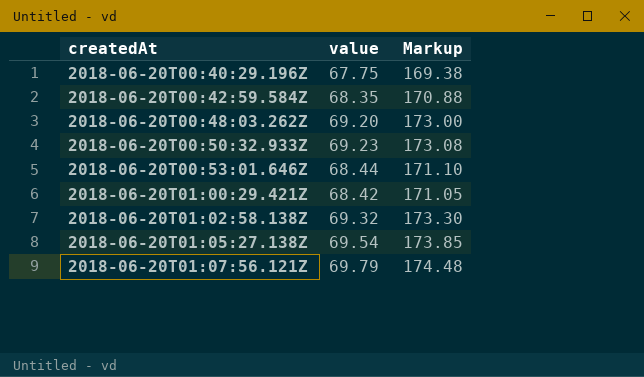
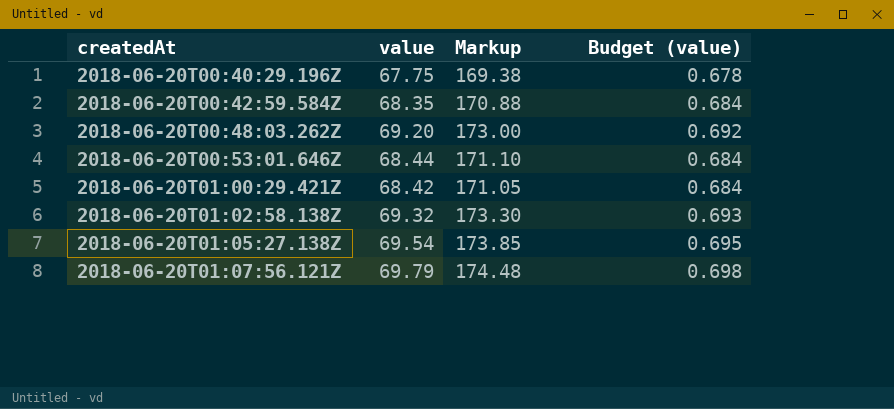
column Budget (value) | formula: none -> [value] * 0.01
row 2018-06-20T00:50:32.933Z: 69.23 | 173.08 -> none

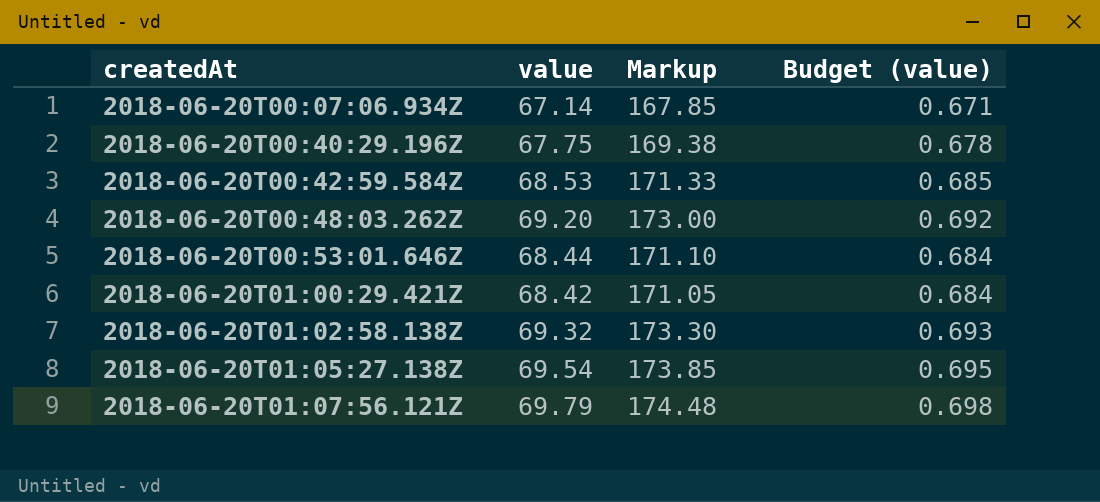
row 2018-06-20T00:07:06.934Z: none -> 67.14 | 167.85 | 0.671
2018-06-20T00:42:59.584Z | value: 68.35 -> 68.53
2018-06-20T00:42:59.584Z | Markup: 170.88 -> 171.33
2018-06-20T00:42:59.584Z | Budget (value): 0.684 -> 0.685

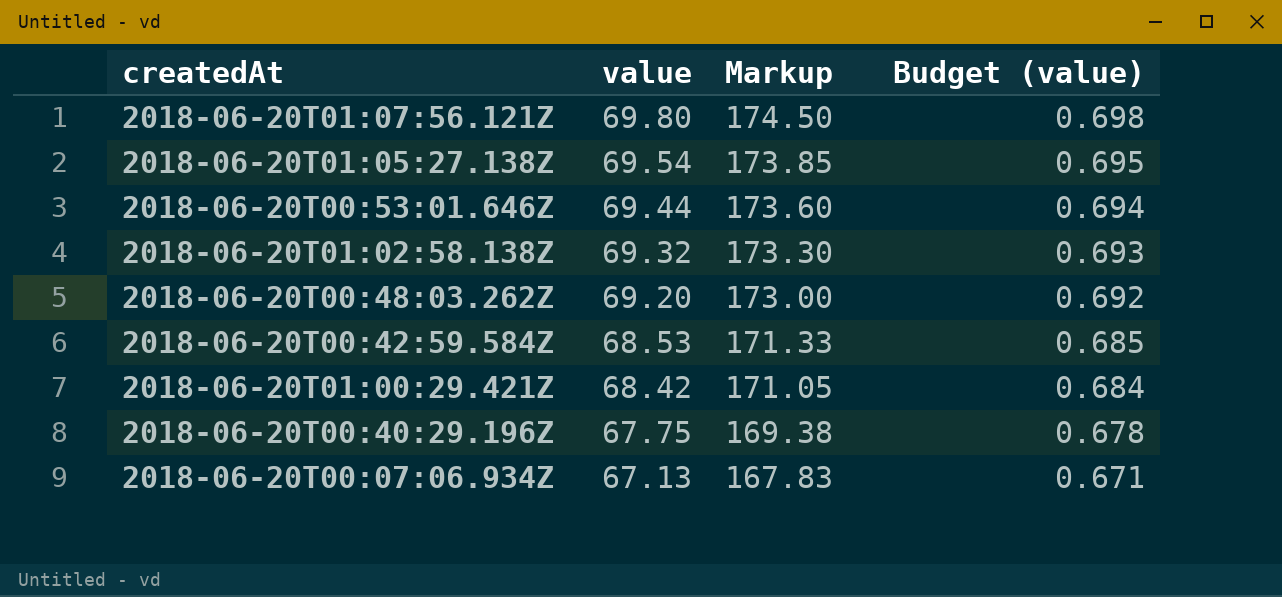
row order: createdAt ascending -> value descending
2018-06-20T01:07:56.121Z | value: 69.79 -> 69.80
2018-06-20T01:07:56.121Z | Markup: 174.48 -> 174.50
2018-06-20T00:53:01.646Z | value: 68.44 -> 69.44
2018-06-20T00:53:01.646Z | Markup: 171.10 -> 173.60
2018-06-20T00:53:01.646Z | Budget (value): 0.684 -> 0.694
2018-06-20T00:07:06.934Z | value: 67.14 -> 67.13
2018-06-20T00:07:06.934Z | Markup: 167.85 -> 167.83

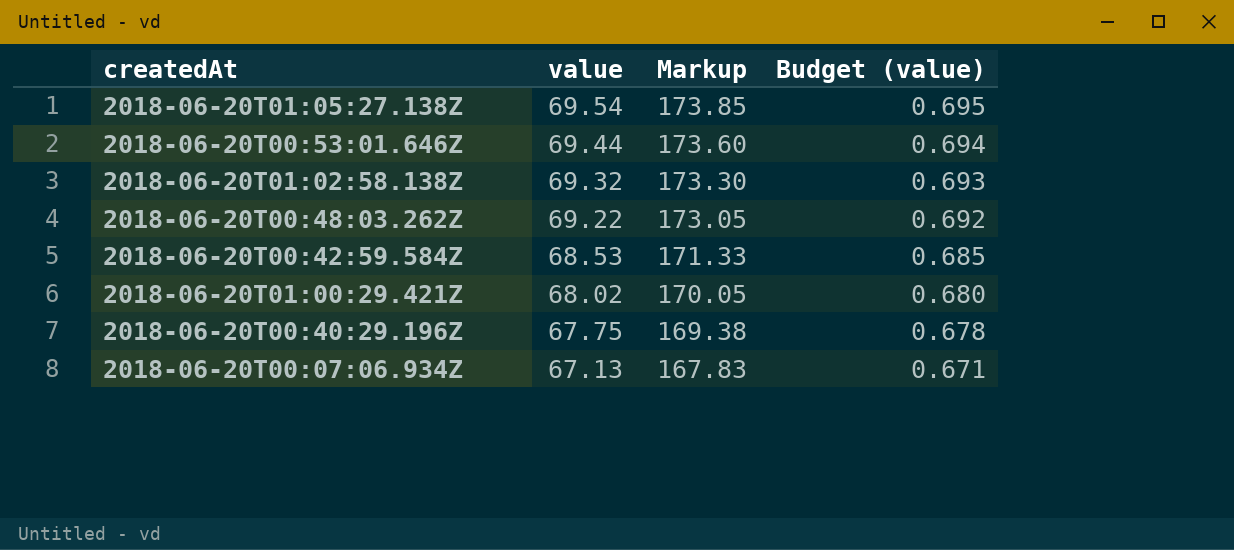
row 2018-06-20T01:07:56.121Z: 69.80 | 174.50 | 0.698 -> none
2018-06-20T00:48:03.262Z | value: 69.20 -> 69.22
2018-06-20T00:48:03.262Z | Markup: 173.00 -> 173.05
2018-06-20T01:00:29.421Z | value: 68.42 -> 68.02
2018-06-20T01:00:29.421Z | Markup: 171.05 -> 170.05
2018-06-20T01:00:29.421Z | Budget (value): 0.684 -> 0.680

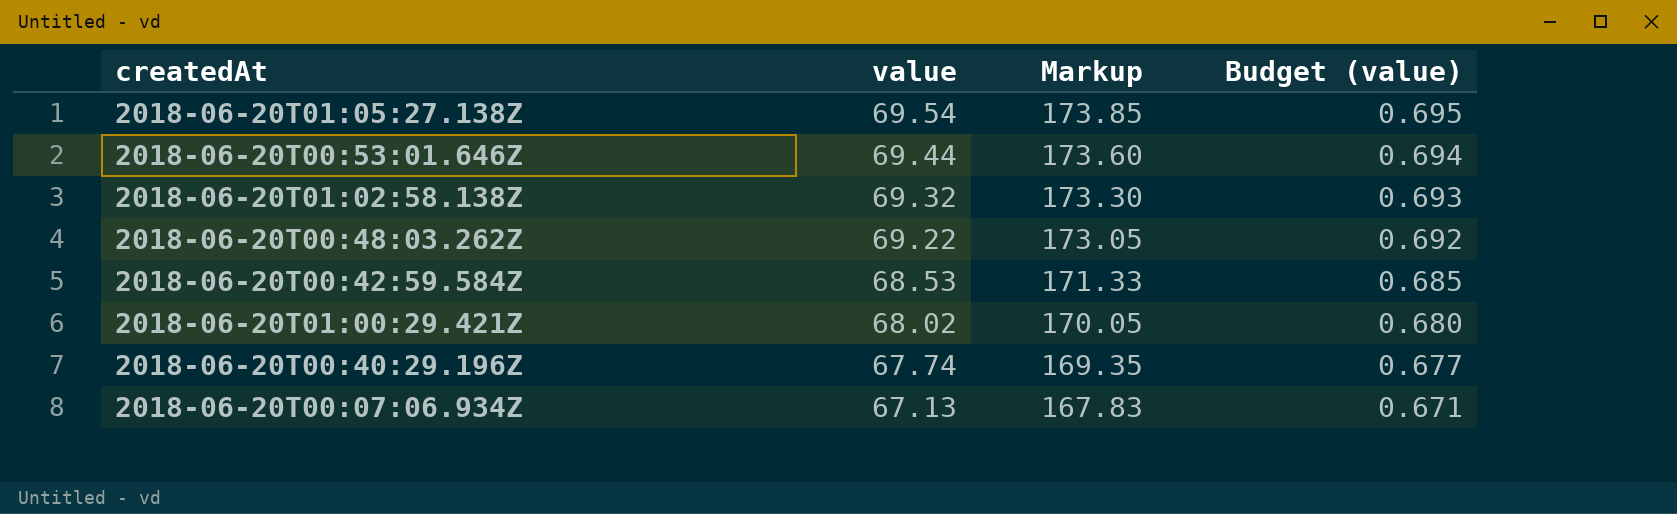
2018-06-20T00:40:29.196Z | value: 67.75 -> 67.74
2018-06-20T00:40:29.196Z | Markup: 169.38 -> 169.35
2018-06-20T00:40:29.196Z | Budget (value): 0.678 -> 0.677

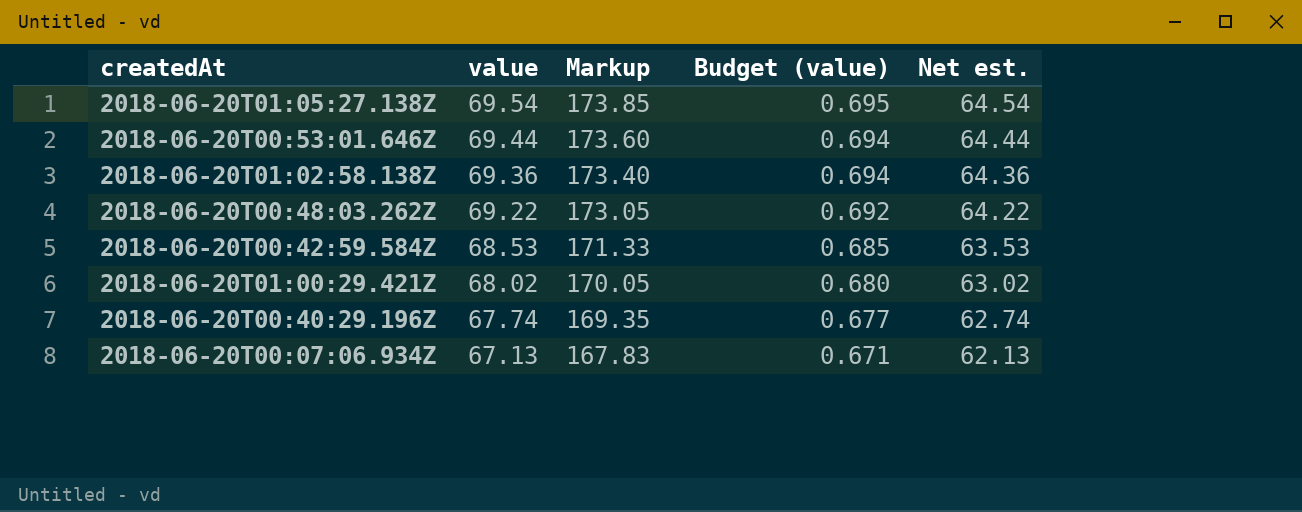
column Net est. | formula: none -> [value] - 5
2018-06-20T01:02:58.138Z | value: 69.32 -> 69.36
2018-06-20T01:02:58.138Z | Markup: 173.30 -> 173.40
2018-06-20T01:02:58.138Z | Budget (value): 0.693 -> 0.694

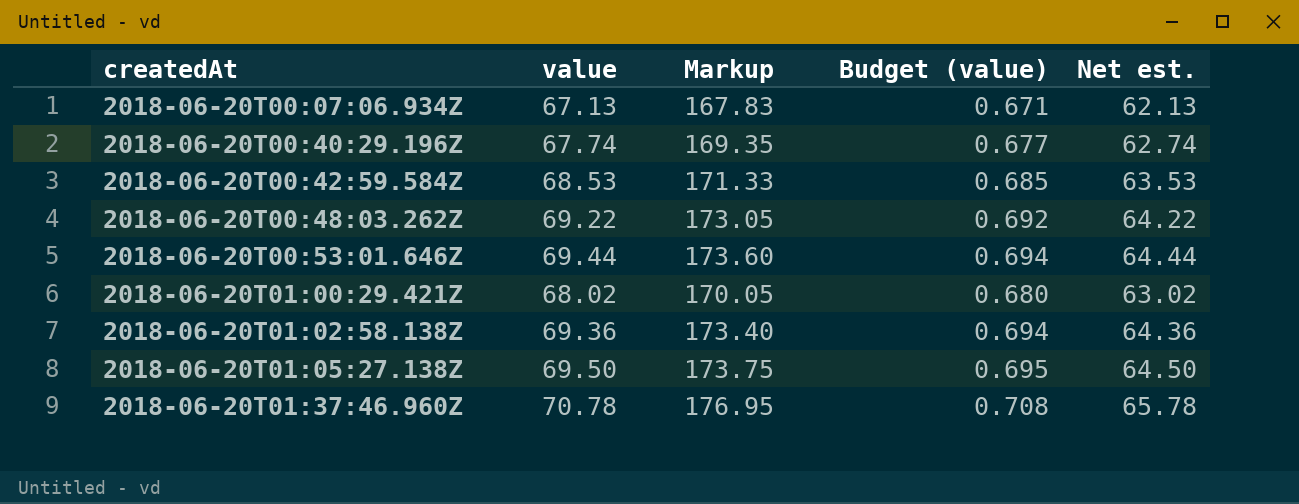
row order: value descending -> createdAt ascending
2018-06-20T01:05:27.138Z | value: 69.54 -> 69.50
2018-06-20T01:05:27.138Z | Markup: 173.85 -> 173.75
2018-06-20T01:05:27.138Z | Net est.: 64.54 -> 64.50
row 2018-06-20T01:37:46.960Z: none -> 70.78 | 176.95 | 0.708 | 65.78

